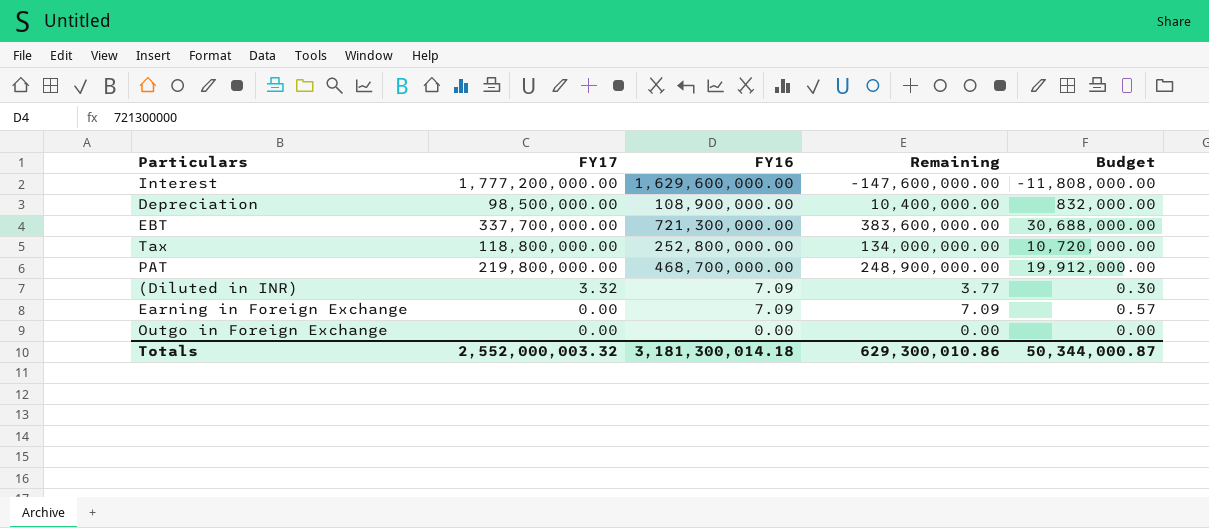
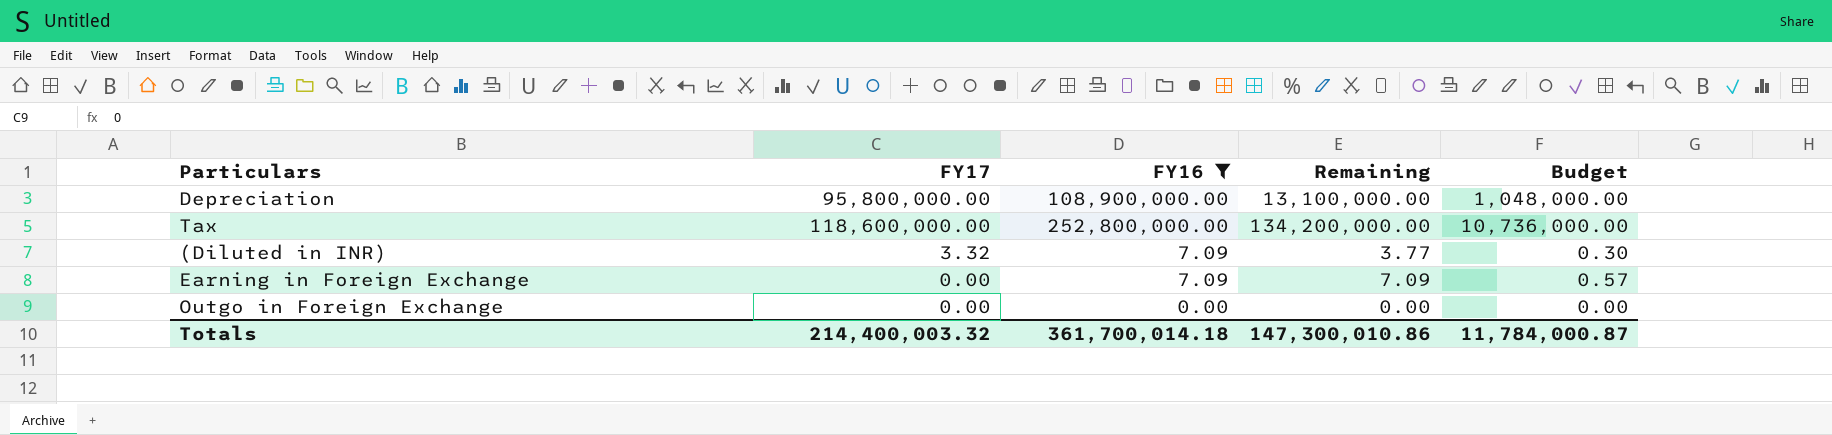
filter: none -> FY16 <= 252,800,000.00
Depreciation | FY17: 98,500,000.00 -> 95,800,000.00
Depreciation | Remaining: 10,400,000.00 -> 13,100,000.00
Depreciation | Budget: 832,000.00 -> 1,048,000.00
Tax | FY17: 118,800,000.00 -> 118,600,000.00
Tax | Remaining: 134,000,000.00 -> 134,200,000.00
Tax | Budget: 10,720,000.00 -> 10,736,000.00
Totals | FY17: 2,552,000,003.32 -> 214,400,003.32
Totals | FY16: 3,181,300,014.18 -> 361,700,014.18
Totals | Remaining: 629,300,010.86 -> 147,300,010.86
Totals | Budget: 50,344,000.87 -> 11,784,000.87

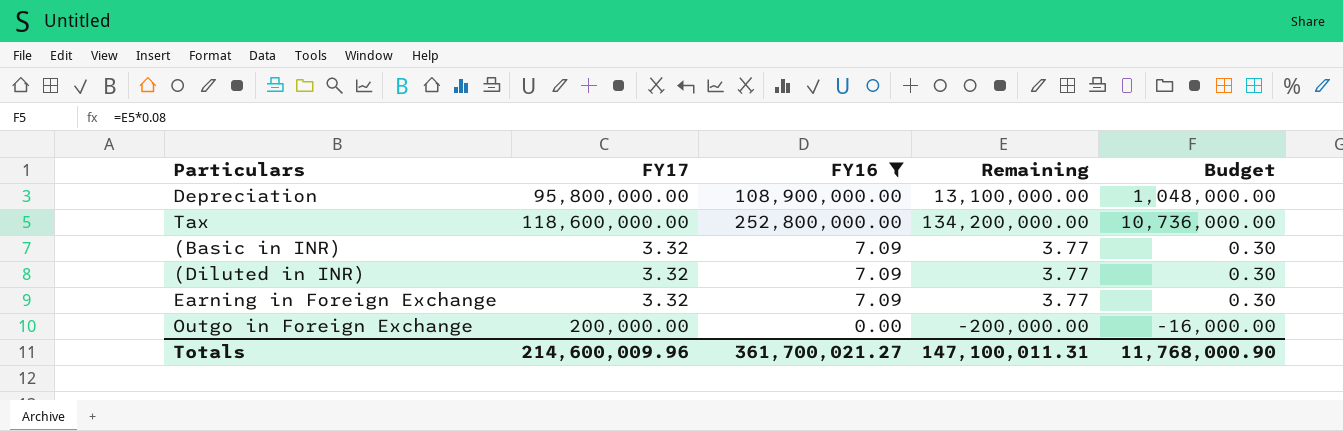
row (Basic in INR): none -> 3.32 | 7.09 | 3.77 | 0.30
Earning in Foreign Exchange | FY17: 0.00 -> 3.32
Earning in Foreign Exchange | Remaining: 7.09 -> 3.77
Earning in Foreign Exchange | Budget: 0.57 -> 0.30
Outgo in Foreign Exchange | FY17: 0.00 -> 200,000.00
Outgo in Foreign Exchange | Remaining: 0.00 -> -200,000.00
Outgo in Foreign Exchange | Budget: 0.00 -> -16,000.00
Totals | FY17: 214,400,003.32 -> 214,600,009.96
Totals | FY16: 361,700,014.18 -> 361,700,021.27
Totals | Remaining: 147,300,010.86 -> 147,100,011.31
Totals | Budget: 11,784,000.87 -> 11,768,000.90

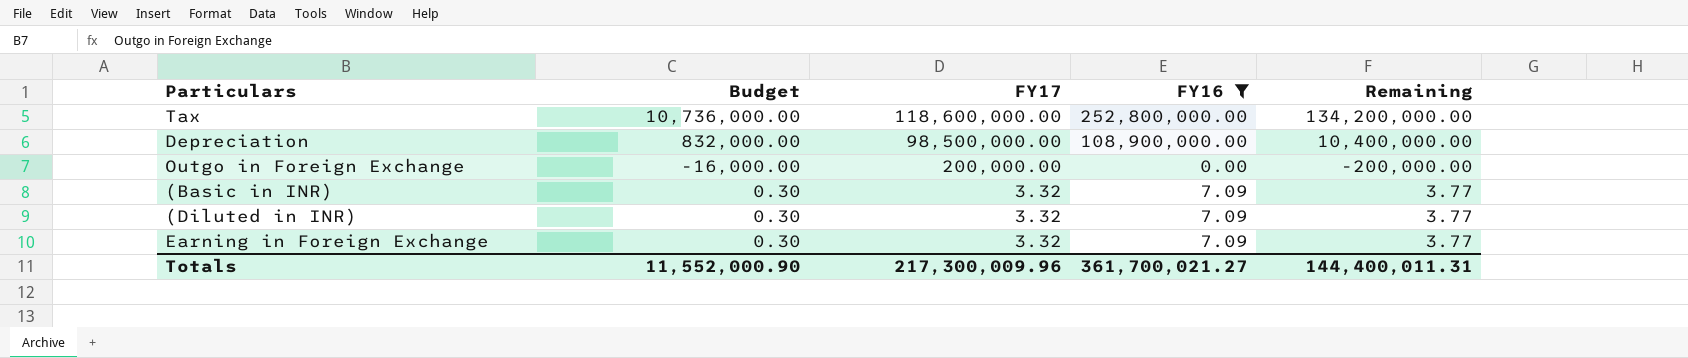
row order: none -> FY17 descending
column Budget | position: 5 -> 2
Depreciation | Budget: 1,048,000.00 -> 832,000.00
Depreciation | FY17: 95,800,000.00 -> 98,500,000.00
Depreciation | Remaining: 13,100,000.00 -> 10,400,000.00
Totals | Budget: 11,768,000.90 -> 11,552,000.90
Totals | FY17: 214,600,009.96 -> 217,300,009.96
Totals | Remaining: 147,100,011.31 -> 144,400,011.31

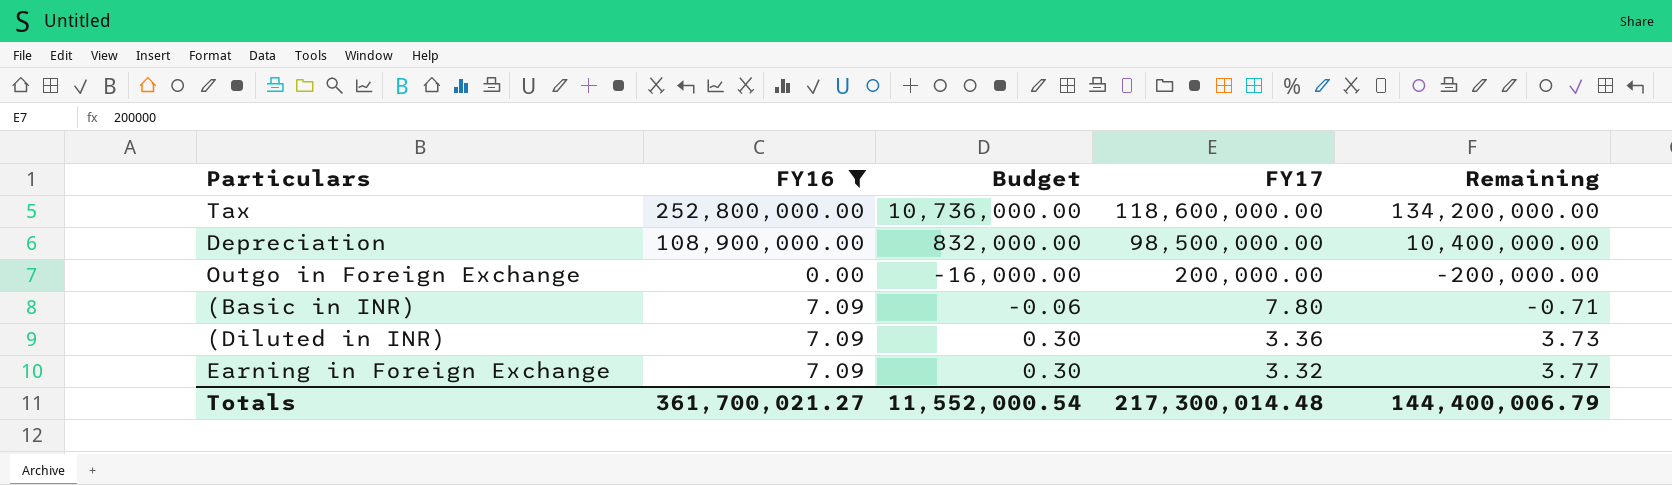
column FY16 | position: 4 -> 2
(Basic in INR) | Budget: 0.30 -> -0.06
(Basic in INR) | FY17: 3.32 -> 7.80
(Basic in INR) | Remaining: 3.77 -> -0.71
(Diluted in INR) | FY17: 3.32 -> 3.36
(Diluted in INR) | Remaining: 3.77 -> 3.73
Totals | Budget: 11,552,000.90 -> 11,552,000.54
Totals | FY17: 217,300,009.96 -> 217,300,014.48
Totals | Remaining: 144,400,011.31 -> 144,400,006.79

